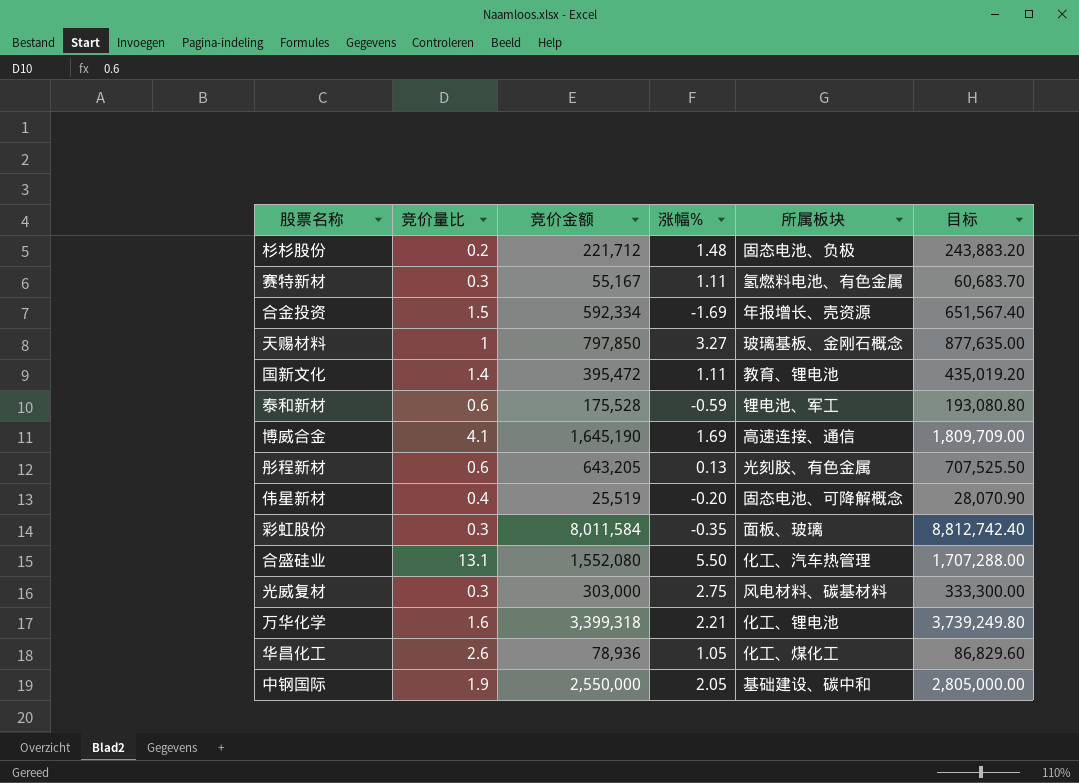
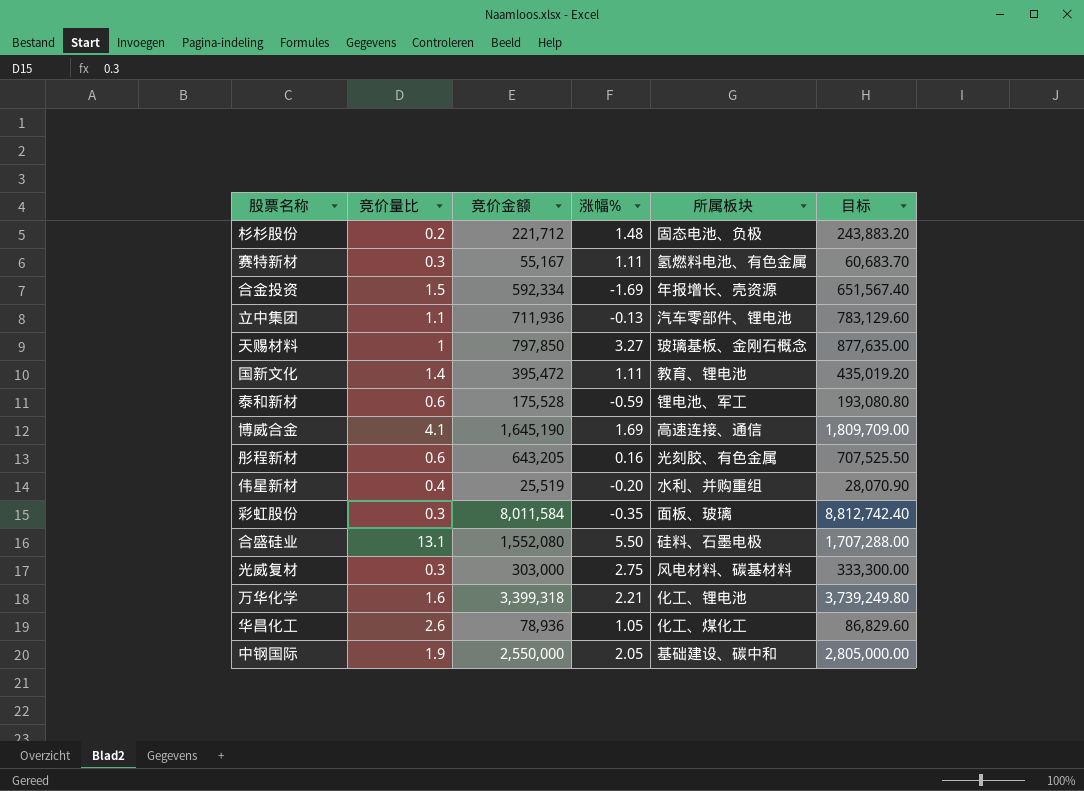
row 立中集团: none -> 1.1 | 711,936 | -0.13 | 汽车零部件、锂电池 | 783,129.60
彤程新材 | 涨幅%: 0.13 -> 0.16
伟星新材 | 所属板块: 固态电池、可降解概念 -> 水利、并购重组
合盛硅业 | 所属板块: 化工、汽车热管理 -> 硅料、石墨电极

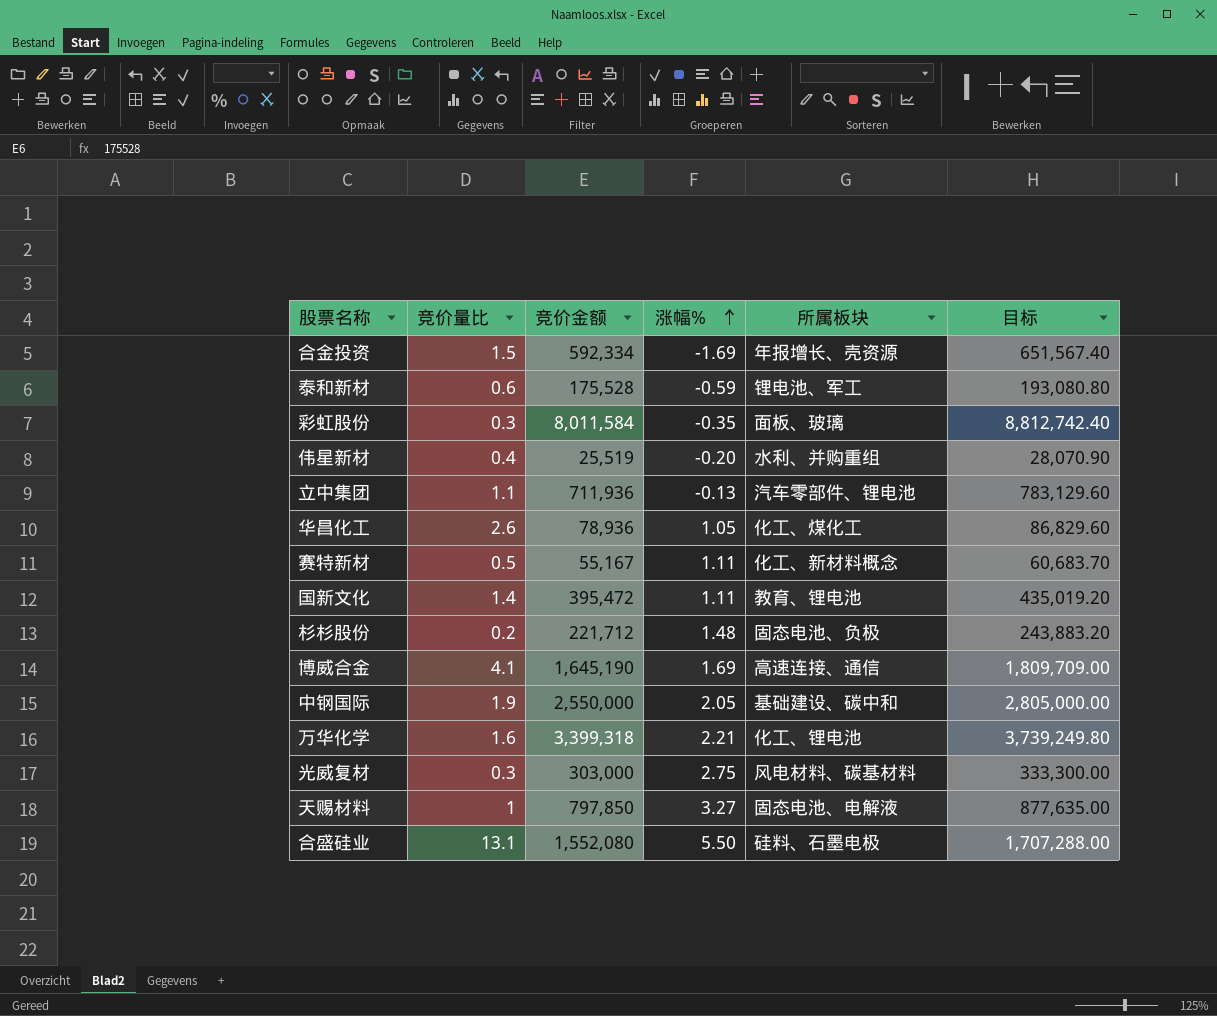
row order: none -> 涨幅% ascending
row 彤程新材: 0.6 | 643,205 | 0.16 | 光刻胶、有色金属 | 707,525.50 -> none
赛特新材 | 竞价量比: 0.3 -> 0.5
赛特新材 | 所属板块: 氢燃料电池、有色金属 -> 化工、新材料概念
天赐材料 | 所属板块: 玻璃基板、金刚石概念 -> 固态电池、电解液

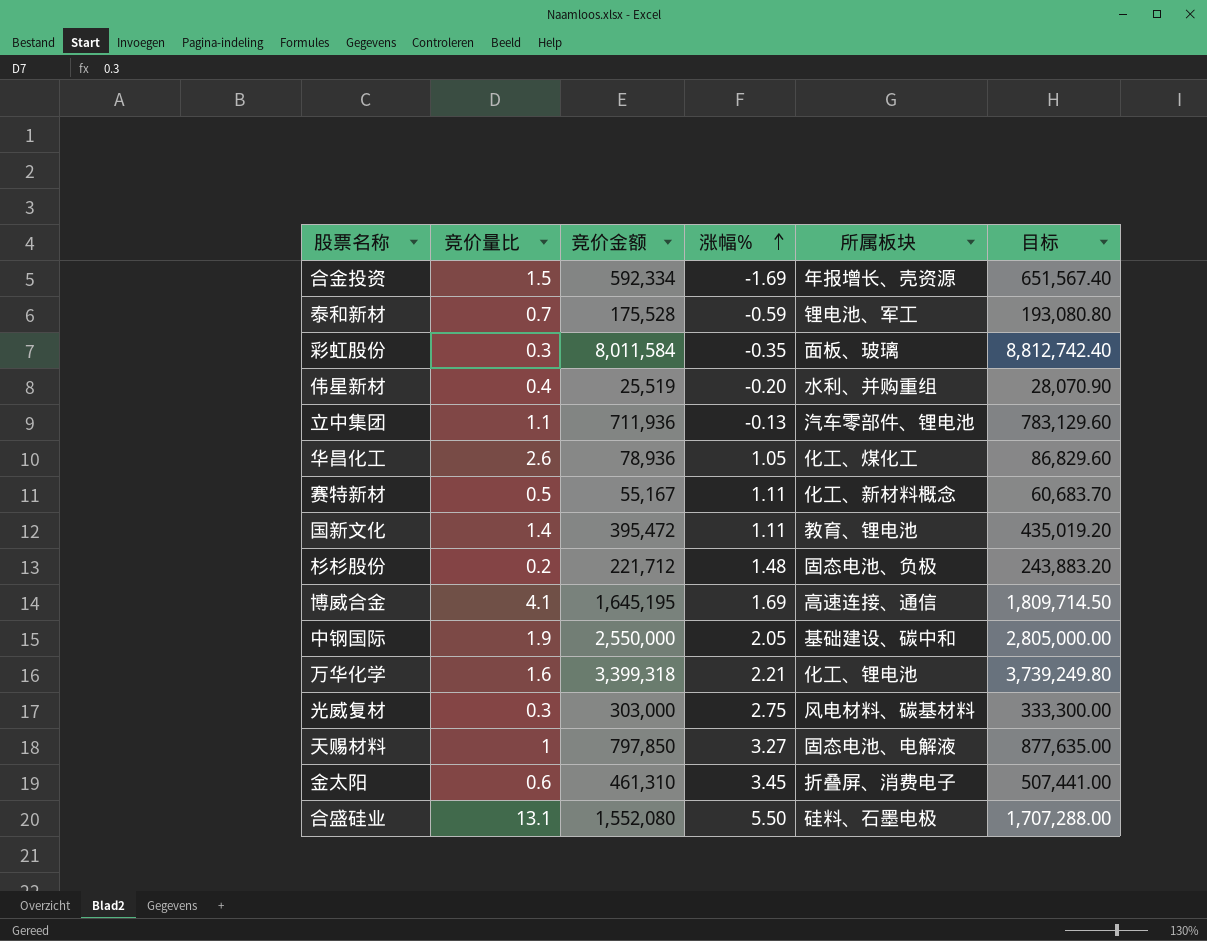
泰和新材 | 竞价量比: 0.6 -> 0.7
博威合金 | 竞价金额: 1,645,190 -> 1,645,195
博威合金 | 目标: 1,809,709.00 -> 1,809,714.50
row 金太阳: none -> 0.6 | 461,310 | 3.45 | 折叠屏、消费电子 | 507,441.00

